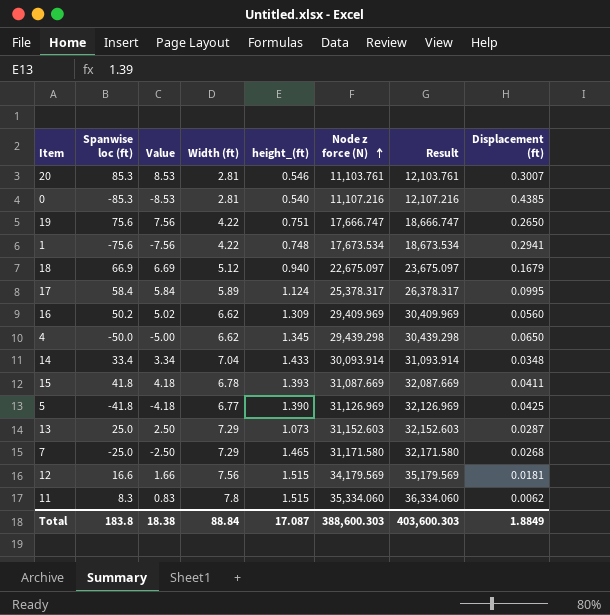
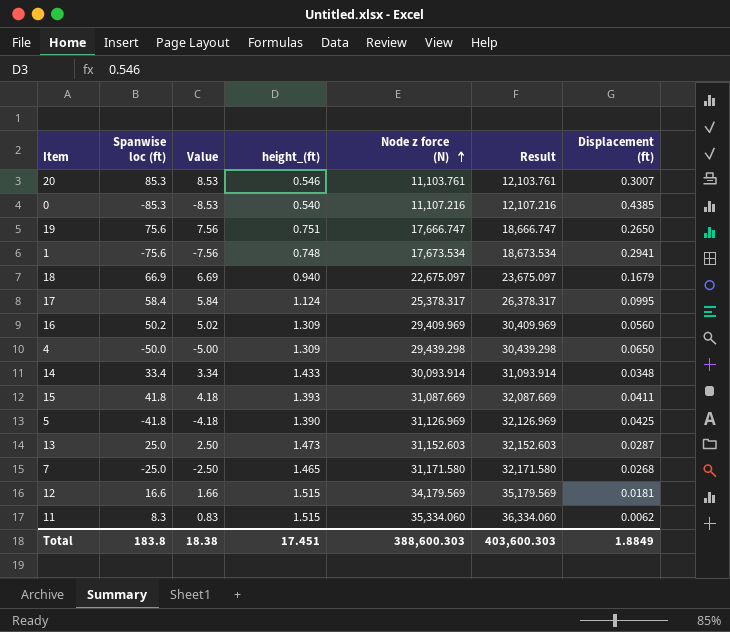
column Width (ft) | position: 4 -> none
4 | height_(ft): 1.345 -> 1.309
13 | height_(ft): 1.073 -> 1.473
Total | height_(ft): 17.087 -> 17.451

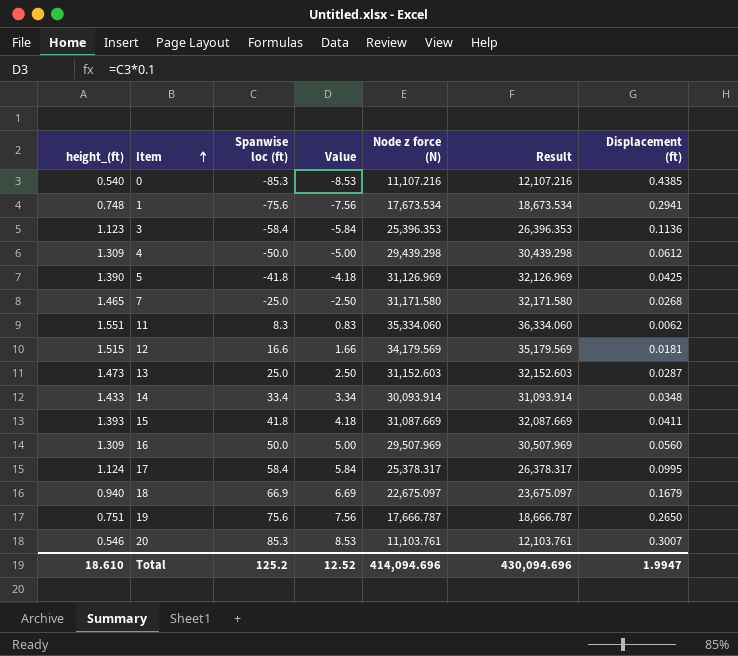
row order: Node z force (N) ascending -> Item ascending
column height_(ft) | position: 4 -> 1
row 3: none -> 1.123 | -58.4 | -5.84 | 25,396.353 | 26,396.353 | 0.1136
4 | Displacement (ft): 0.0650 -> 0.0612
11 | height_(ft): 1.515 -> 1.551
16 | Spanwise loc (ft): 50.2 -> 50.0
16 | Value: 5.02 -> 5.00
16 | Node z force (N): 29,409.969 -> 29,507.969
16 | Result: 30,409.969 -> 30,507.969
19 | Node z force (N): 17,666.747 -> 17,666.787
19 | Result: 18,666.747 -> 18,666.787
Total | height_(ft): 17.451 -> 18.610
Total | Spanwise loc (ft): 183.8 -> 125.2
Total | Value: 18.38 -> 12.52
Total | Node z force (N): 388,600.303 -> 414,094.696
Total | Result: 403,600.303 -> 430,094.696
Total | Displacement (ft): 1.8849 -> 1.9947

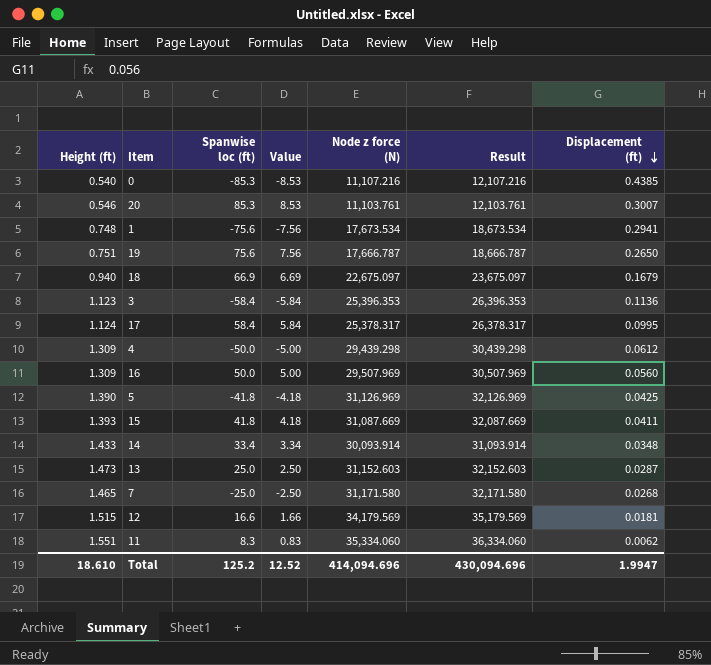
row order: Item ascending -> Displacement (ft) descending
column name: height_(ft) -> Height (ft)

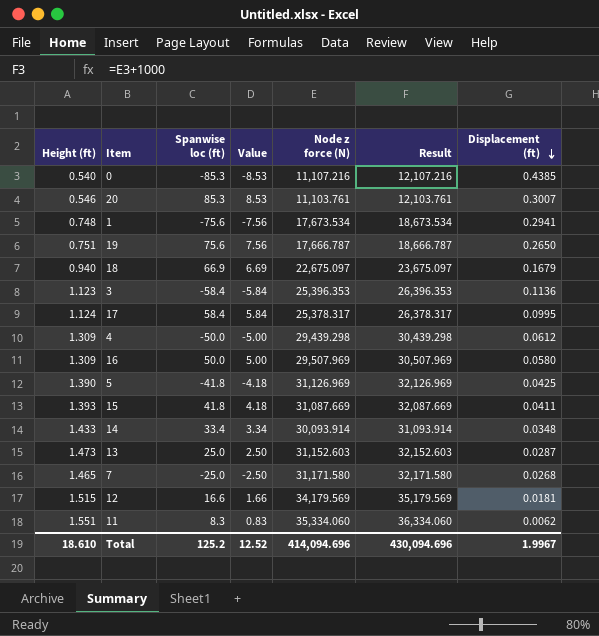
16 | Displacement (ft): 0.0560 -> 0.0580
Total | Displacement (ft): 1.9947 -> 1.9967

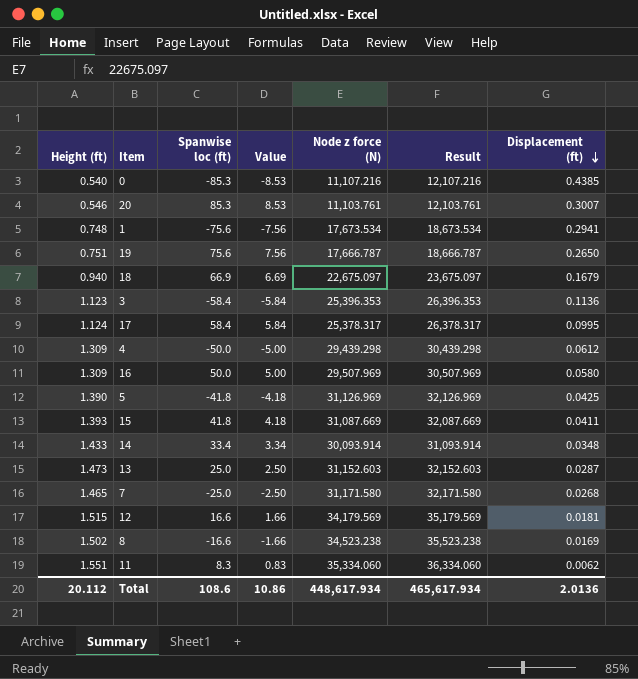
row 8: none -> 1.502 | -16.6 | -1.66 | 34,523.238 | 35,523.238 | 0.0169
Total | Height (ft): 18.610 -> 20.112
Total | Spanwise loc (ft): 125.2 -> 108.6
Total | Value: 12.52 -> 10.86
Total | Node z force (N): 414,094.696 -> 448,617.934
Total | Result: 430,094.696 -> 465,617.934
Total | Displacement (ft): 1.9967 -> 2.0136

